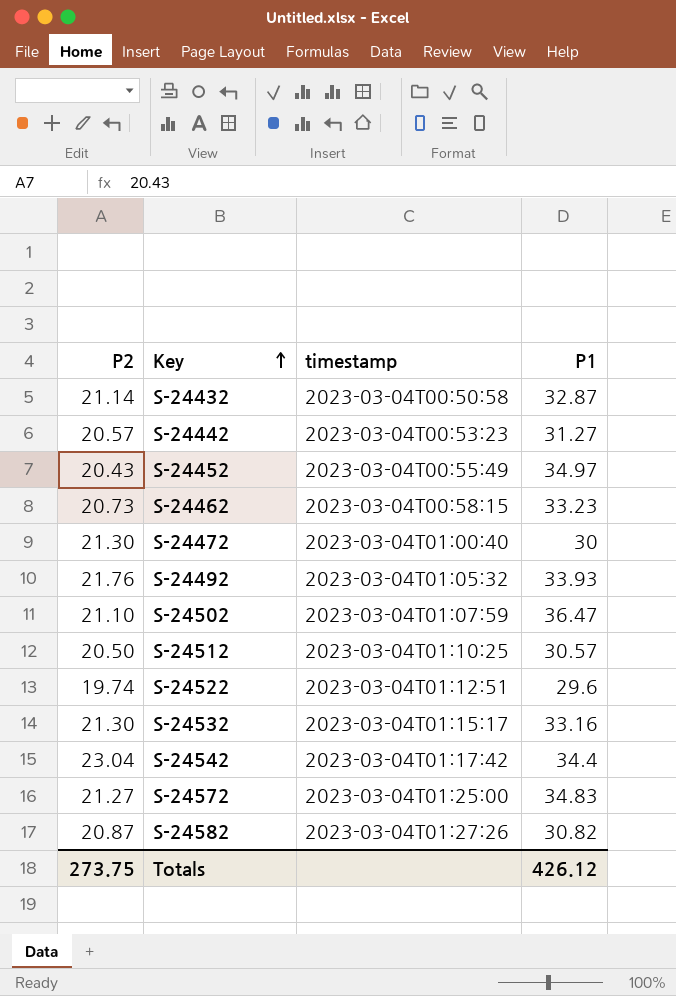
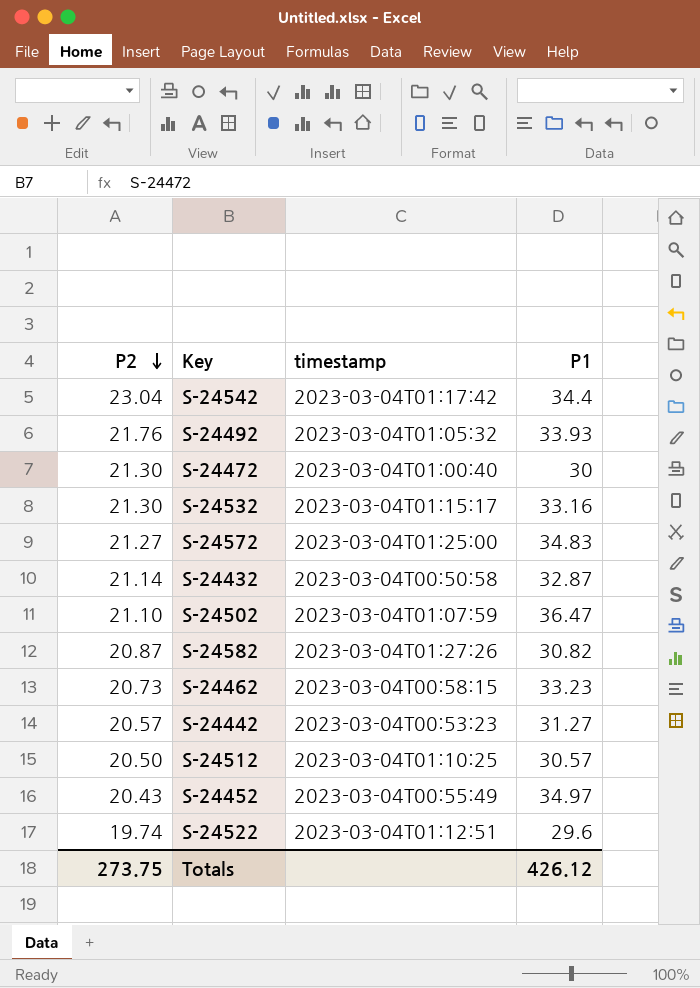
row order: Key ascending -> P2 descending

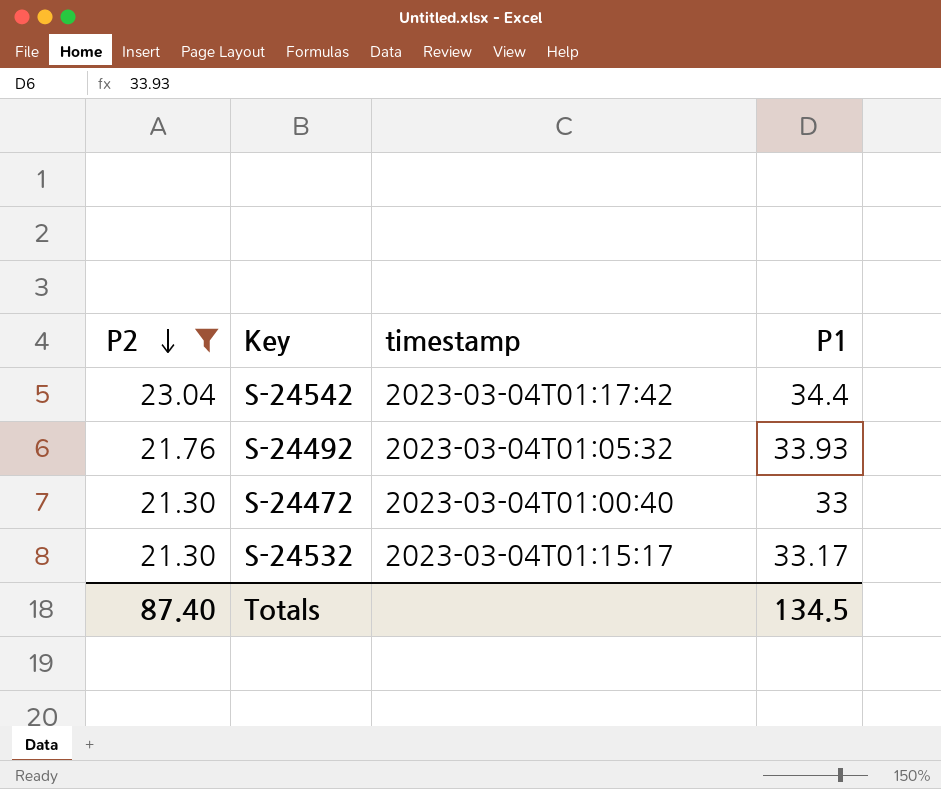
filter: none -> P2 >= 21.30
S-24472 | P1: 30 -> 33
S-24532 | P1: 33.16 -> 33.17
Totals | P2: 273.75 -> 87.40
Totals | P1: 426.12 -> 134.5

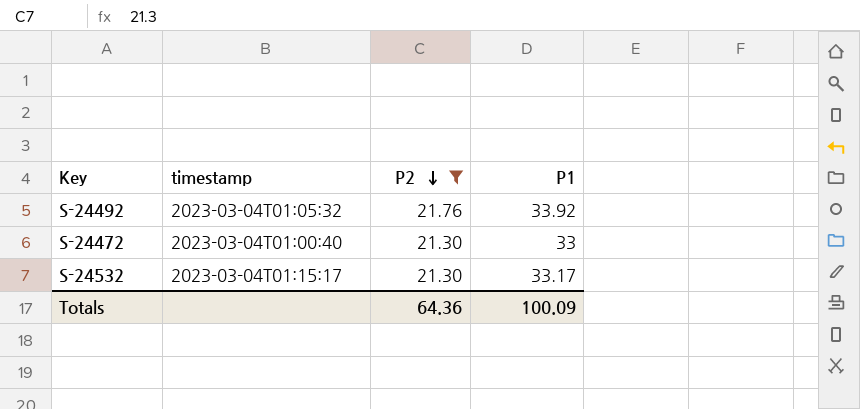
column P2 | position: 1 -> 3
row S-24542: 23.04 | 2023-03-04T01:17:42 | 34.4 -> none
S-24492 | P1: 33.93 -> 33.92
Totals | P2: 87.40 -> 64.36
Totals | P1: 134.5 -> 100.09

